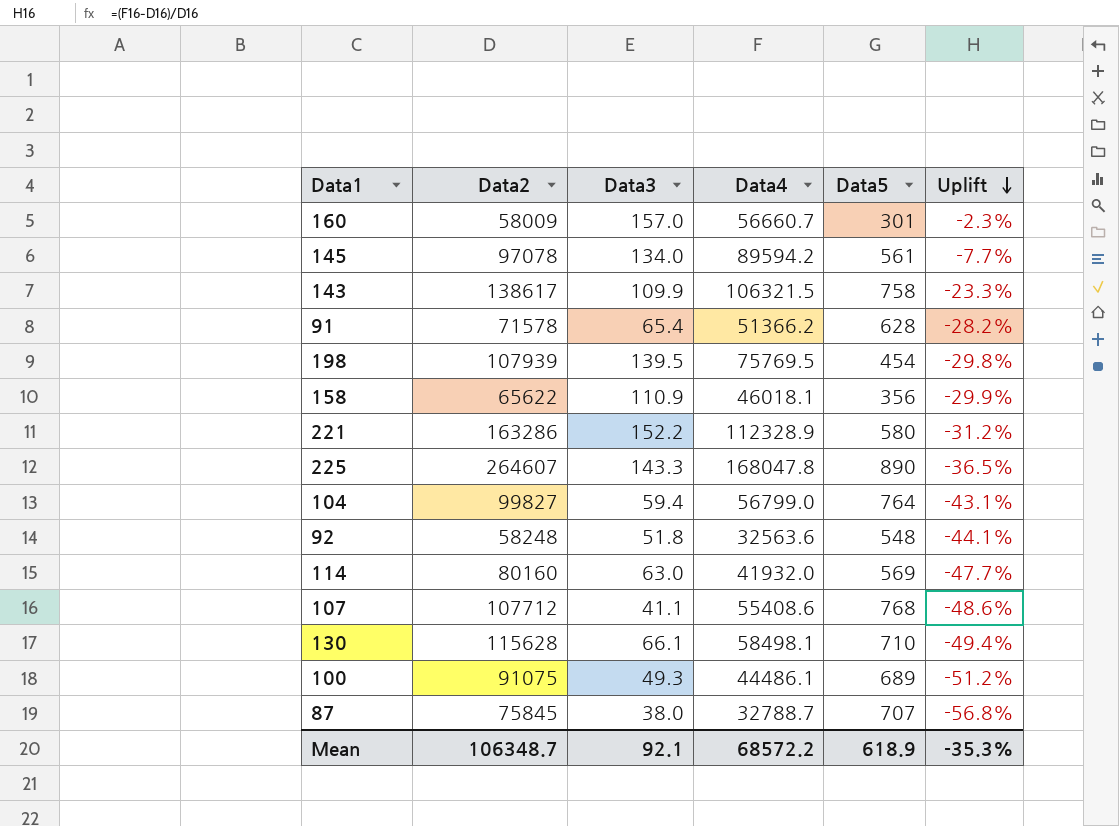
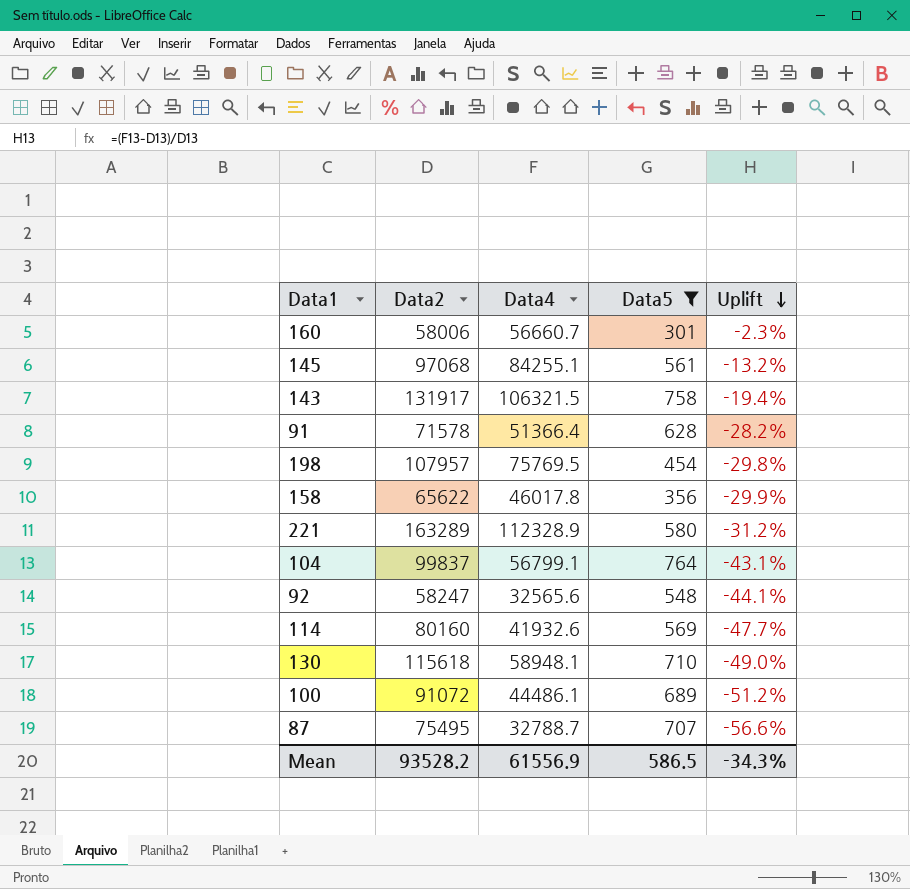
filter: none -> Data5 <= 764
column Data3 | position: 3 -> none
160 | Data2: 58009 -> 58006
145 | Data2: 97078 -> 97068
145 | Data4: 89594.2 -> 84255.1
145 | Uplift: -7.7% -> -13.2%
143 | Data2: 138617 -> 131917
143 | Uplift: -23.3% -> -19.4%
91 | Data4: 51366.2 -> 51366.4
198 | Data2: 107939 -> 107957
158 | Data4: 46018.1 -> 46017.8
221 | Data2: 163286 -> 163289
104 | Data2: 99827 -> 99837
104 | Data4: 56799.0 -> 56799.1
92 | Data2: 58248 -> 58247
92 | Data4: 32563.6 -> 32565.6
114 | Data4: 41932.0 -> 41932.6
130 | Data2: 115628 -> 115618
130 | Data4: 58498.1 -> 58948.1
130 | Uplift: -49.4% -> -49.0%
100 | Data2: 91075 -> 91072
87 | Data2: 75845 -> 75495
87 | Uplift: -56.8% -> -56.6%
Mean | Data2: 106348.7 -> 93528.2
Mean | Data4: 68572.2 -> 61556.9
Mean | Data5: 618.9 -> 586.5
Mean | Uplift: -35.3% -> -34.3%

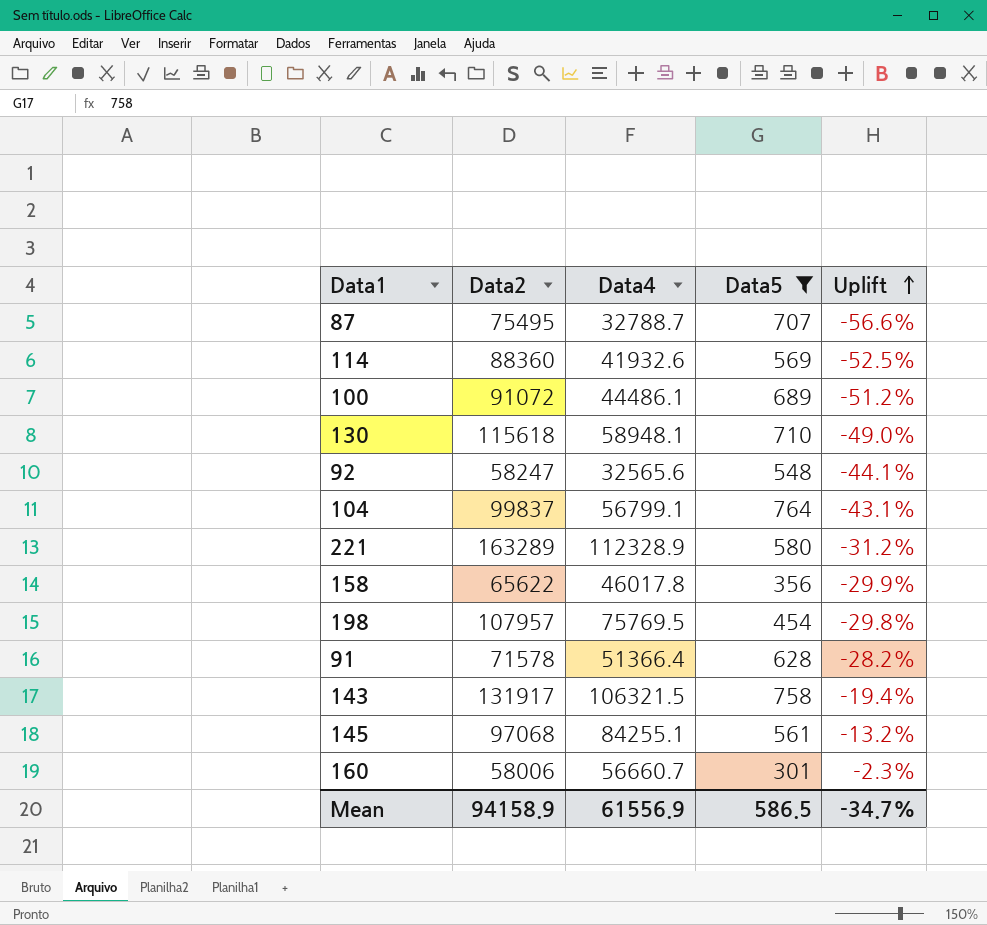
row order: Uplift descending -> Uplift ascending
114 | Data2: 80160 -> 88360
114 | Uplift: -47.7% -> -52.5%
Mean | Data2: 93528.2 -> 94158.9
Mean | Uplift: -34.3% -> -34.7%

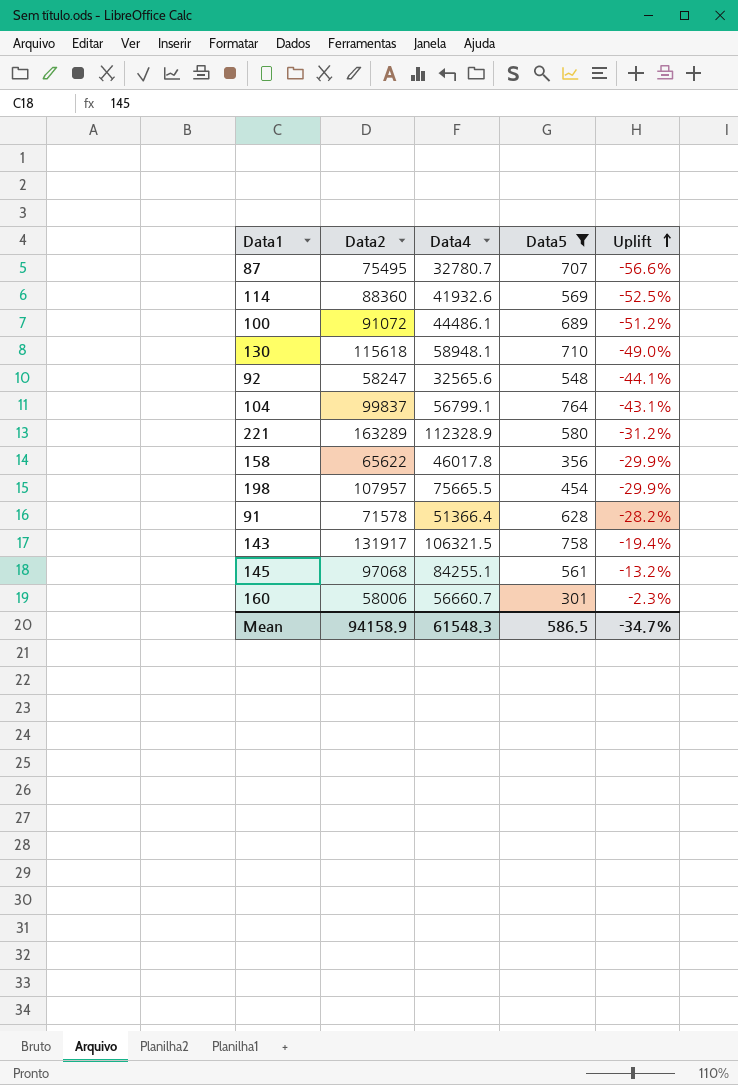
87 | Data4: 32788.7 -> 32780.7
198 | Data4: 75769.5 -> 75665.5
198 | Uplift: -29.8% -> -29.9%
Mean | Data4: 61556.9 -> 61548.3

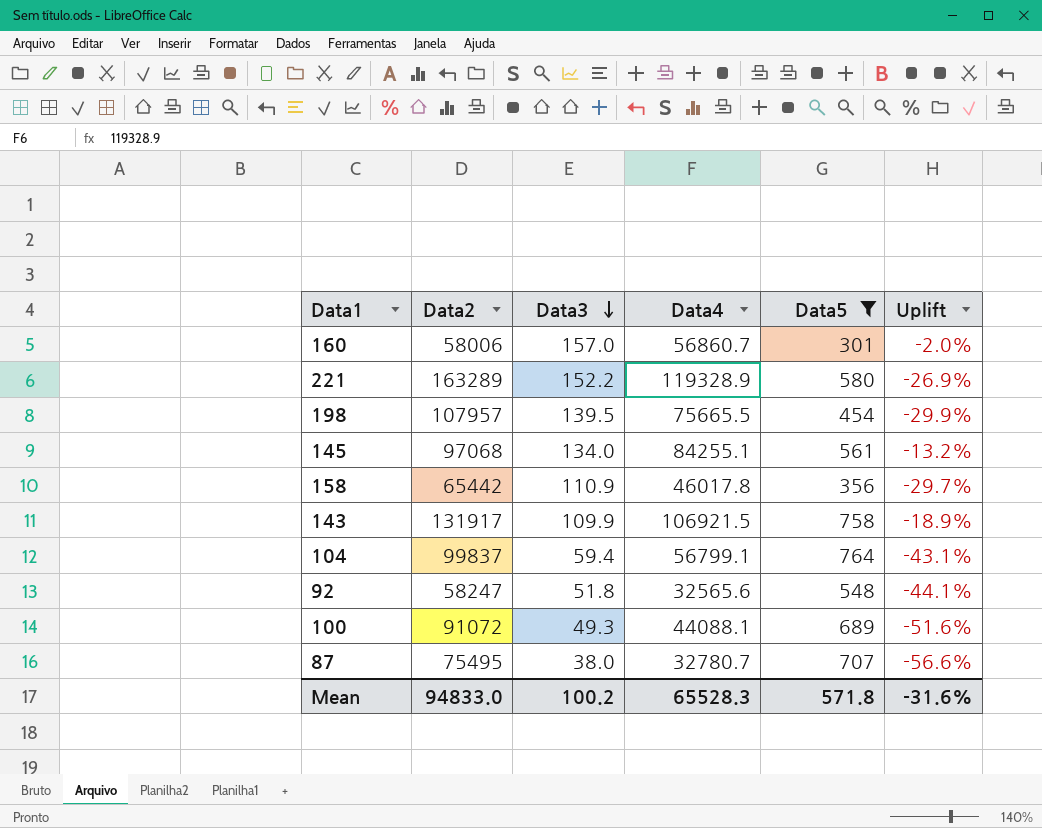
row order: Uplift ascending -> Data3 descending
column Data3 | position: none -> 3
row 114: 88360 | 41932.6 | 569 | -52.5% -> none
row 130: 115618 | 58948.1 | 710 | -49.0% -> none
row 91: 71578 | 51366.4 | 628 | -28.2% -> none
160 | Data4: 56660.7 -> 56860.7
160 | Uplift: -2.3% -> -2.0%
221 | Data4: 112328.9 -> 119328.9
221 | Uplift: -31.2% -> -26.9%
158 | Data2: 65622 -> 65442
158 | Uplift: -29.9% -> -29.7%
143 | Data4: 106321.5 -> 106921.5
143 | Uplift: -19.4% -> -18.9%
100 | Data4: 44486.1 -> 44088.1
100 | Uplift: -51.2% -> -51.6%
Mean | Data2: 94158.9 -> 94833.0
Mean | Data4: 61548.3 -> 65528.3
Mean | Data5: 586.5 -> 571.8
Mean | Uplift: -34.7% -> -31.6%

